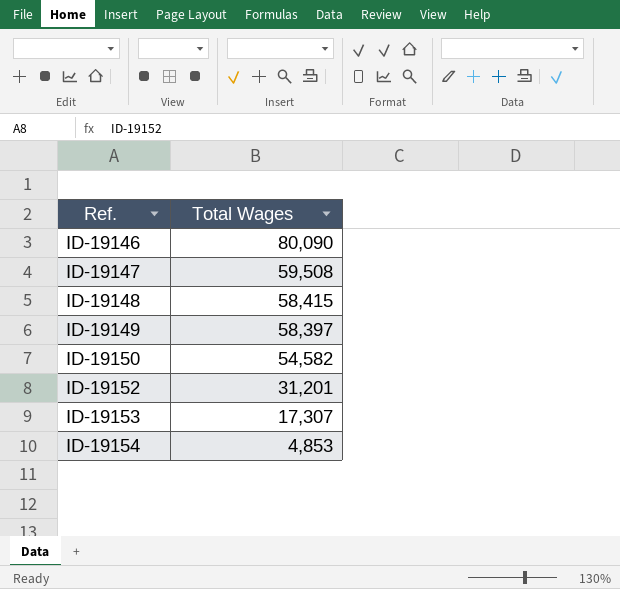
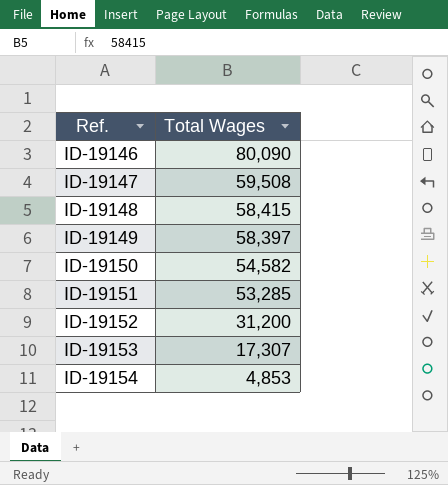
row ID-19151: none -> 53,285
ID-19152 | Total Wages: 31,201 -> 31,200

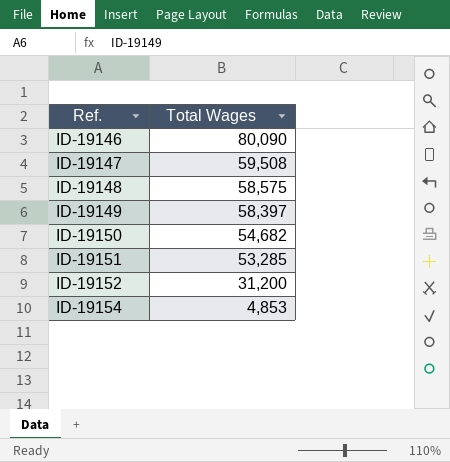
row ID-19153: 17,307 -> none
ID-19148 | Total Wages: 58,415 -> 58,575
ID-19150 | Total Wages: 54,582 -> 54,682

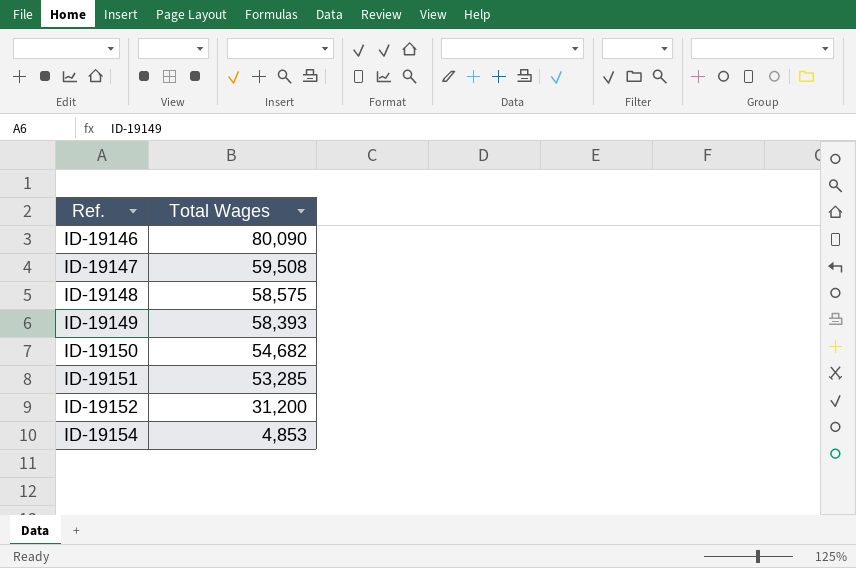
ID-19149 | Total Wages: 58,397 -> 58,393

